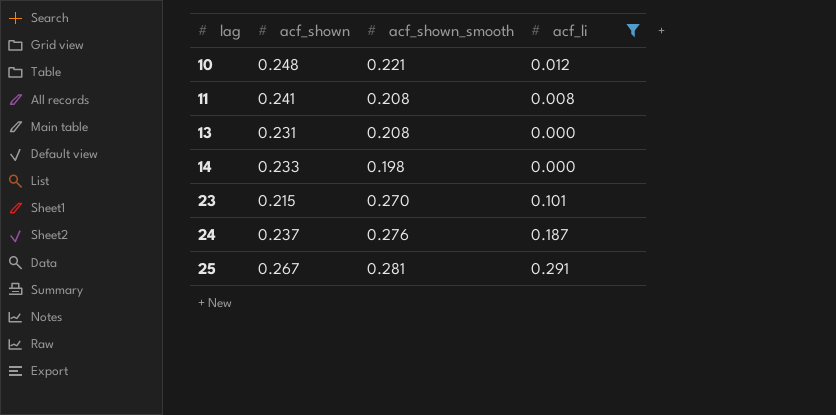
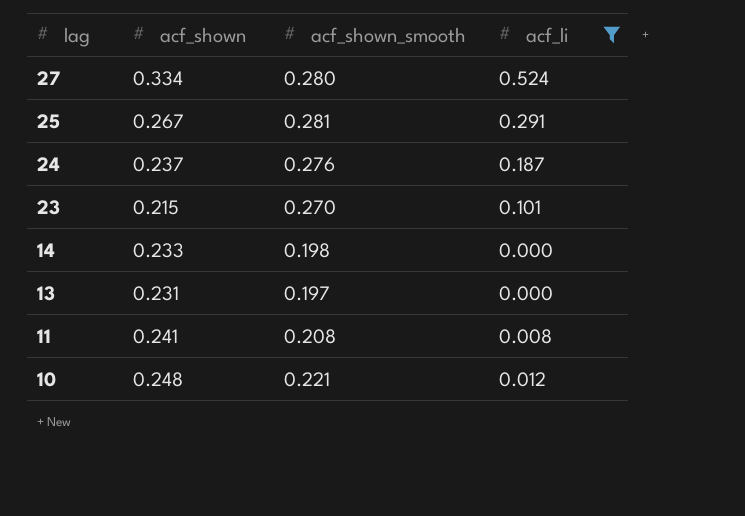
row order: lag ascending -> lag descending
row 27: none -> 0.334 | 0.280 | 0.524
13 | acf_shown_smooth: 0.208 -> 0.197

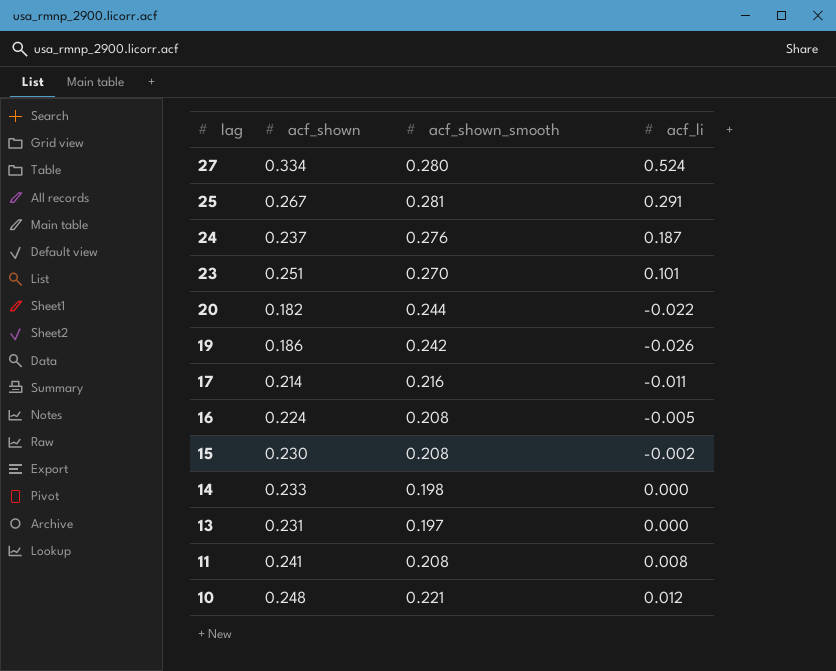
filter: acf_li >= 0.000 -> none
23 | acf_shown: 0.215 -> 0.251

